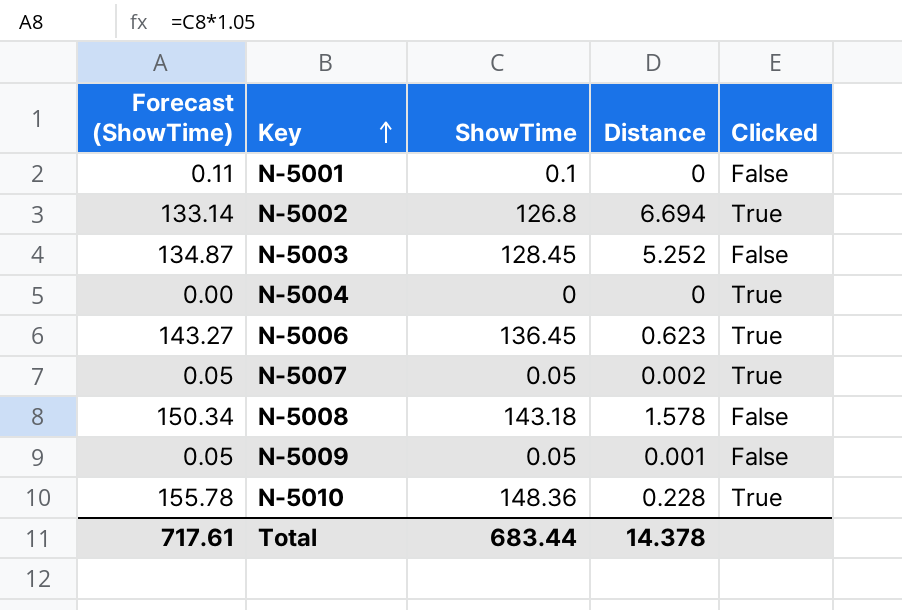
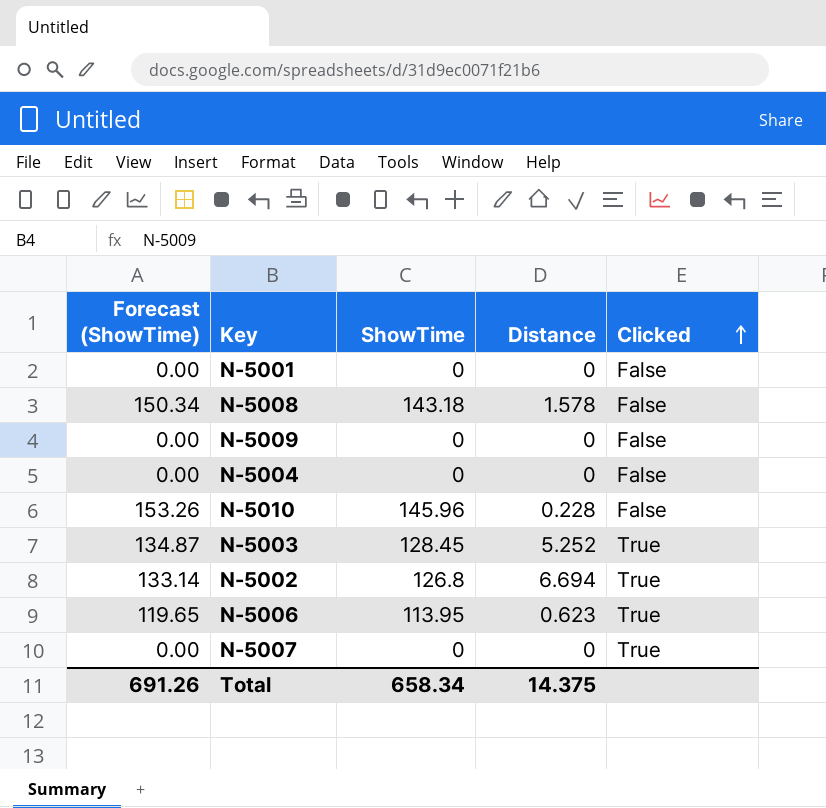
row order: Key ascending -> Clicked ascending
N-5001 | Forecast (ShowTime): 0.11 -> 0.00
N-5001 | ShowTime: 0.1 -> 0
N-5009 | Forecast (ShowTime): 0.05 -> 0.00
N-5009 | ShowTime: 0.05 -> 0
N-5009 | Distance: 0.001 -> 0
N-5004 | Clicked: True -> False
N-5010 | Forecast (ShowTime): 155.78 -> 153.26
N-5010 | ShowTime: 148.36 -> 145.96
N-5010 | Clicked: True -> False
N-5003 | Clicked: False -> True
N-5006 | Forecast (ShowTime): 143.27 -> 119.65
N-5006 | ShowTime: 136.45 -> 113.95
N-5007 | Forecast (ShowTime): 0.05 -> 0.00
N-5007 | ShowTime: 0.05 -> 0
N-5007 | Distance: 0.002 -> 0
Total | Forecast (ShowTime): 717.61 -> 691.26
Total | ShowTime: 683.44 -> 658.34
Total | Distance: 14.378 -> 14.375

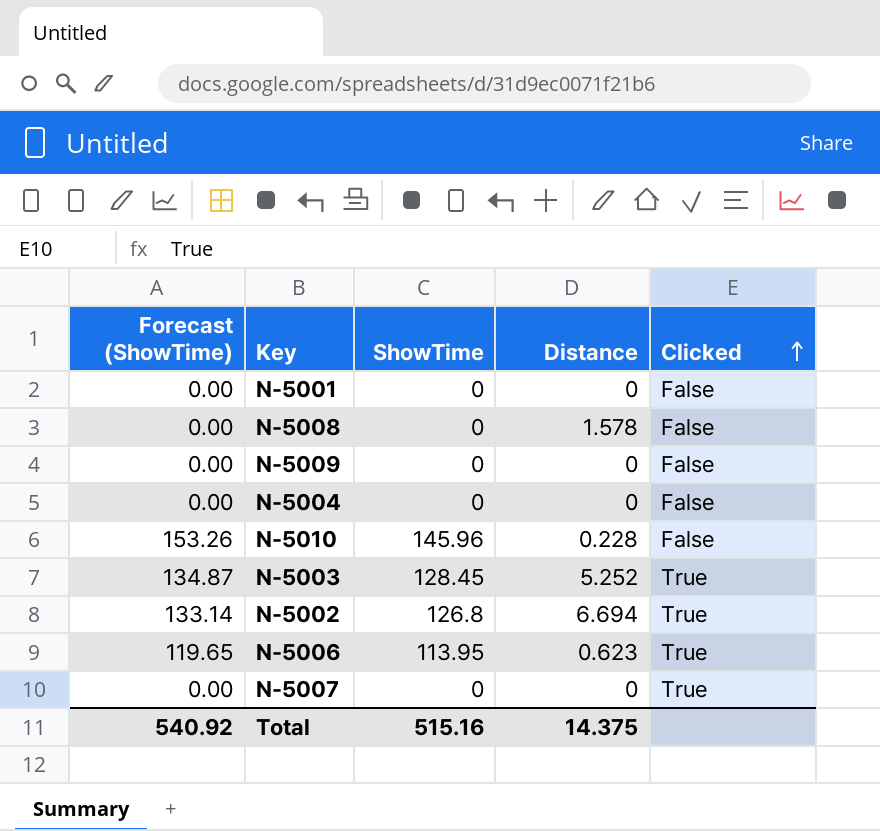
N-5008 | Forecast (ShowTime): 150.34 -> 0.00
N-5008 | ShowTime: 143.18 -> 0
Total | Forecast (ShowTime): 691.26 -> 540.92
Total | ShowTime: 658.34 -> 515.16

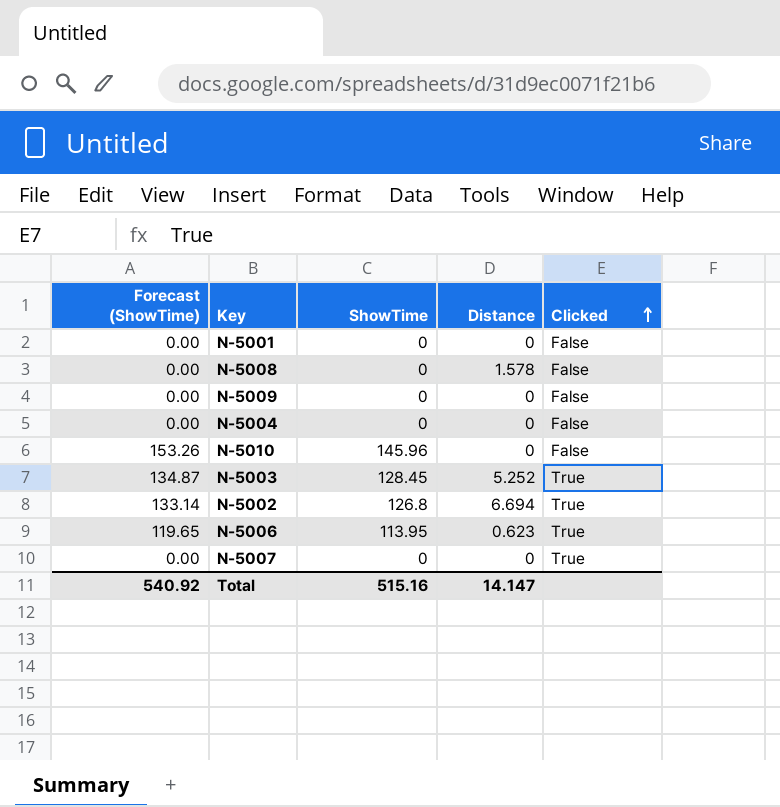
N-5010 | Distance: 0.228 -> 0
Total | Distance: 14.375 -> 14.147

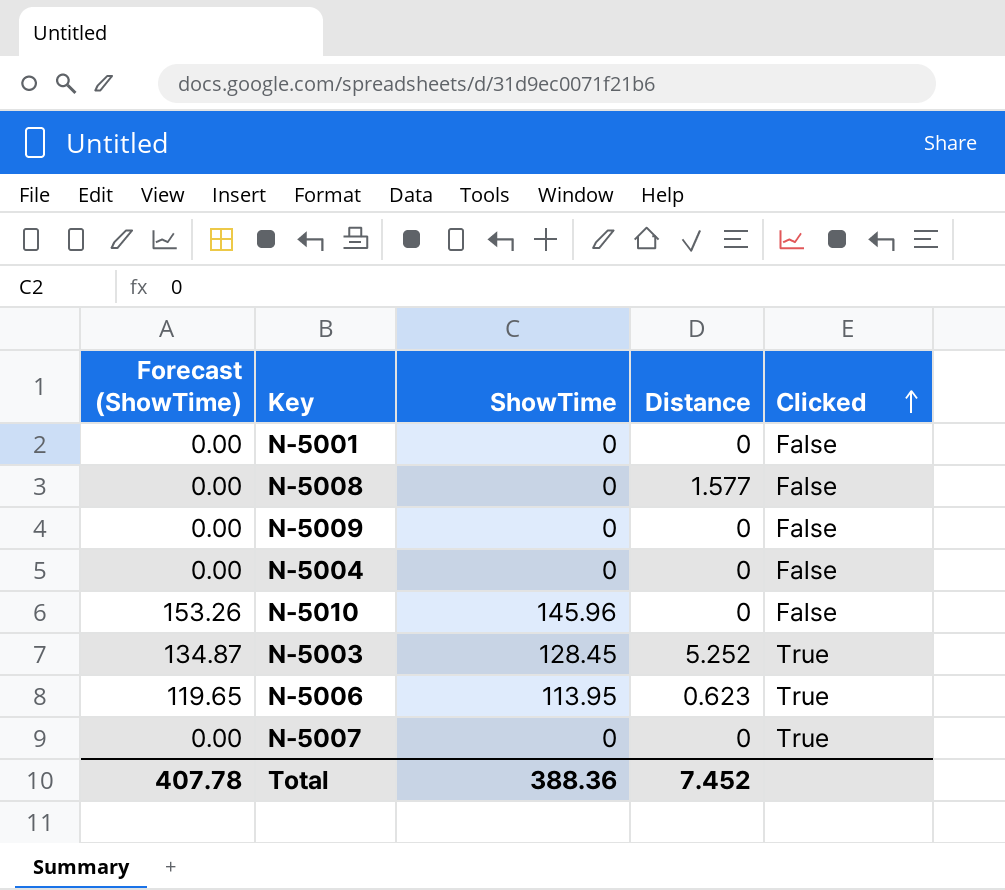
row N-5002: 133.14 | 126.8 | 6.694 | True -> none
N-5008 | Distance: 1.578 -> 1.577
Total | Forecast (ShowTime): 540.92 -> 407.78
Total | ShowTime: 515.16 -> 388.36
Total | Distance: 14.147 -> 7.452

